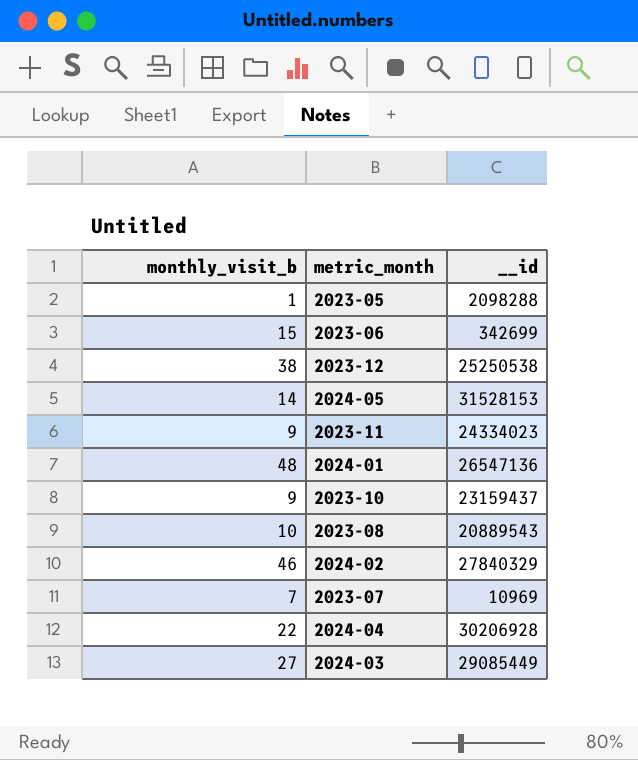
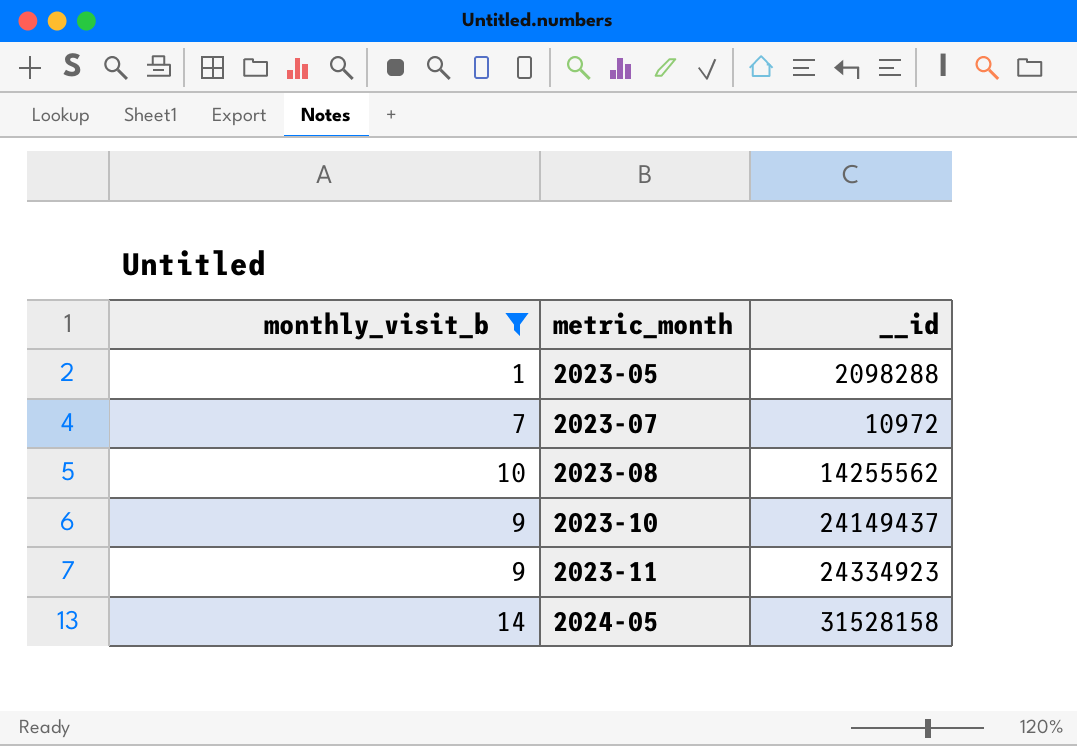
filter: none -> monthly_visit_b <= 14
row order: none -> metric_month ascending
2023-07 | __id: 10969 -> 10972
2023-08 | __id: 20889543 -> 14255562
2023-10 | __id: 23159437 -> 24149437
2023-11 | __id: 24334023 -> 24334923
2024-05 | __id: 31528153 -> 31528158

